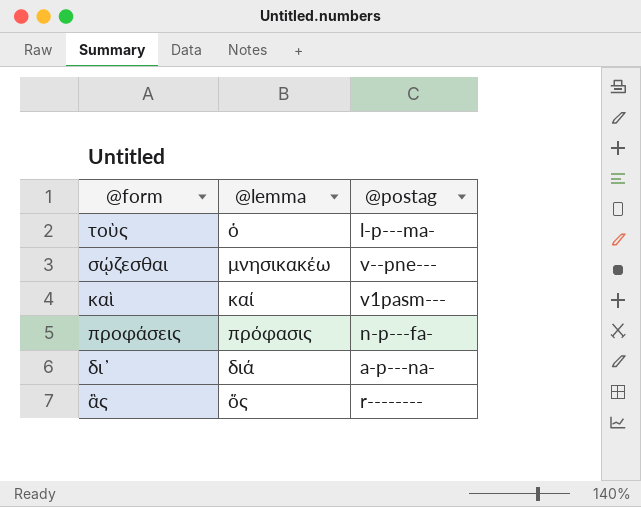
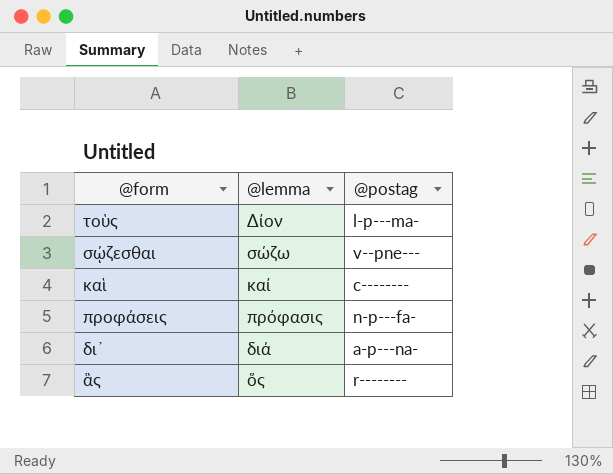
τοὺς | @lemma: ὁ -> Δίον
σῴζεσθαι | @lemma: μνησικακέω -> σώζω
καὶ | @postag: v1pasm--- -> c--------

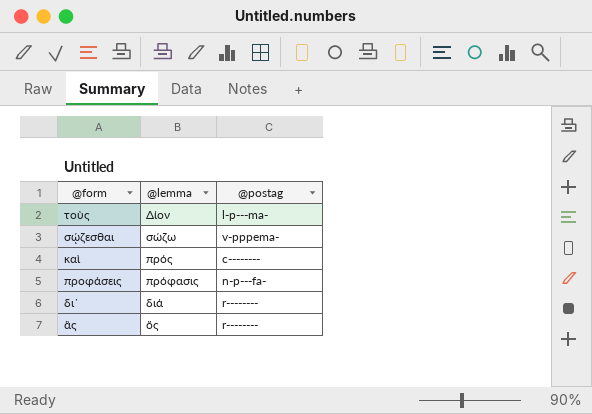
σῴζεσθαι | @postag: v--pne--- -> v-pppema-
καὶ | @lemma: καί -> πρός
δι᾽ | @postag: a-p---na- -> r--------

